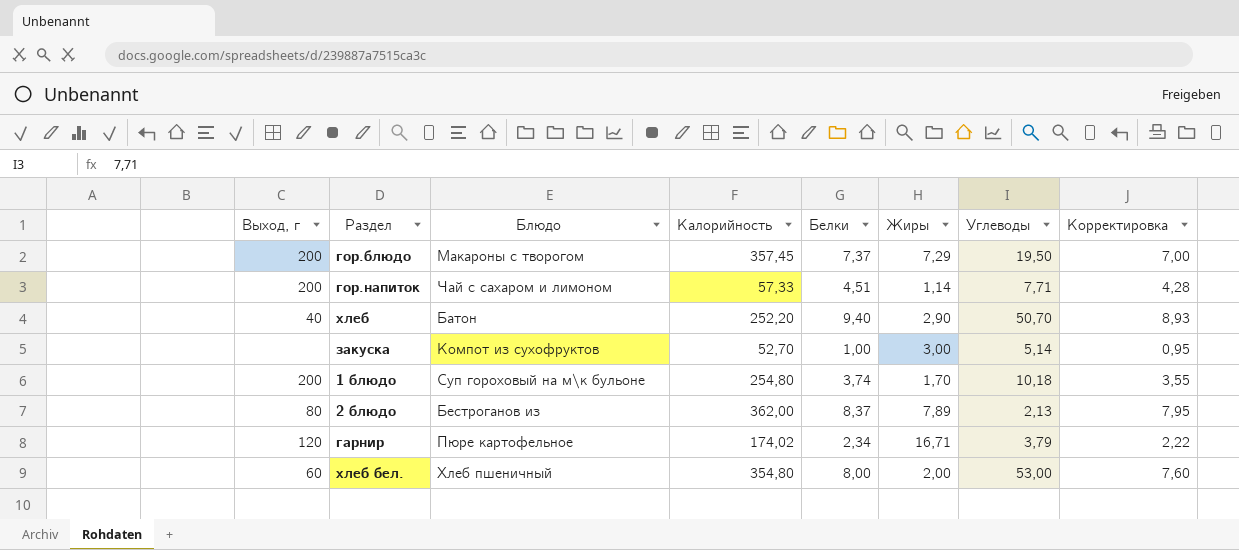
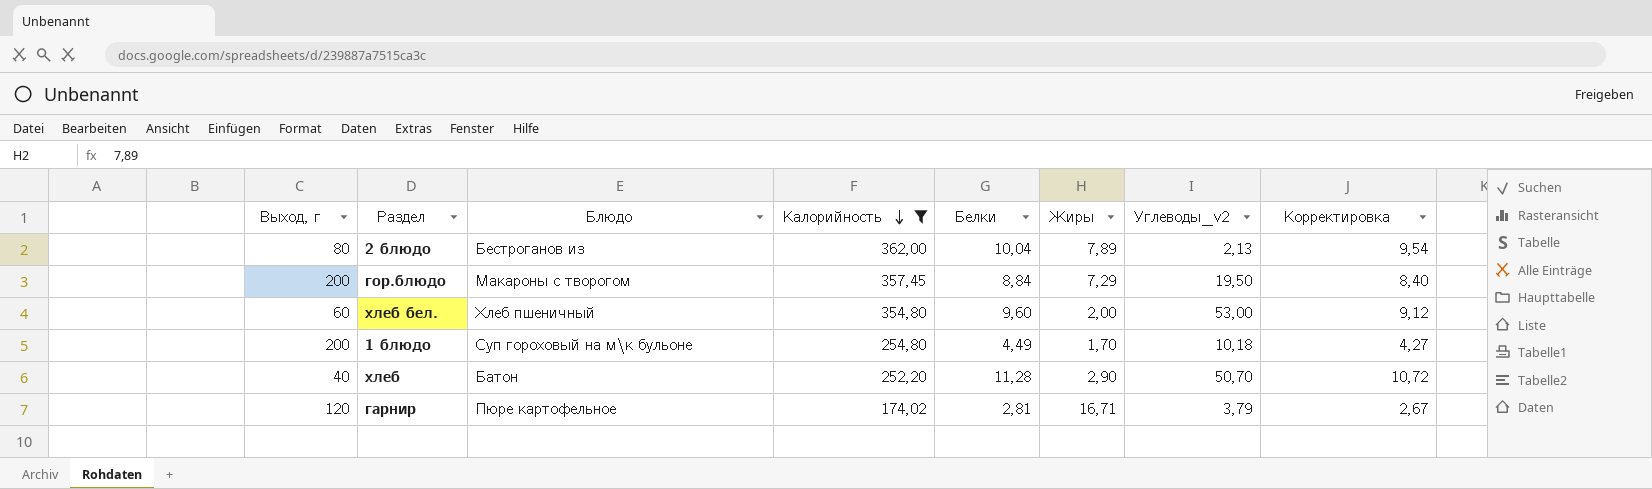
filter: none -> Калорийность >= 174,02
row order: none -> Калорийность descending
column name: Углеводы -> Углеводы_v2
2 блюдо | Белки: 8,37 -> 10,04
2 блюдо | Корректировка: 7,95 -> 9,54
гор.блюдо | Белки: 7,37 -> 8,84
гор.блюдо | Корректировка: 7,00 -> 8,40
хлеб бел. | Белки: 8,00 -> 9,60
хлеб бел. | Корректировка: 7,60 -> 9,12
1 блюдо | Белки: 3,74 -> 4,49
1 блюдо | Корректировка: 3,55 -> 4,27
хлеб | Белки: 9,40 -> 11,28
хлеб | Корректировка: 8,93 -> 10,72
гарнир | Белки: 2,34 -> 2,81
гарнир | Корректировка: 2,22 -> 2,67

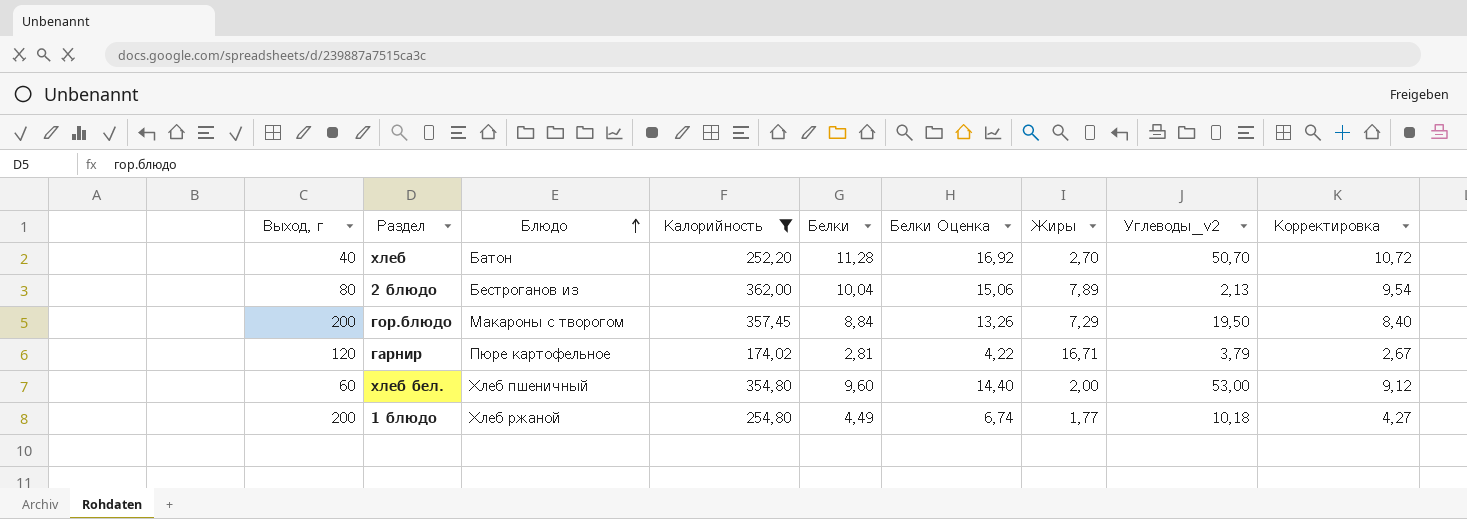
row order: Калорийность descending -> Блюдо ascending
column Белки Оценка | formula: none -> [Белки] * 1,5
хлеб | Жиры: 2,90 -> 2,70
1 блюдо | Блюдо: Суп гороховый на м\к бульоне -> Хлеб ржаной
1 блюдо | Жиры: 1,70 -> 1,77

